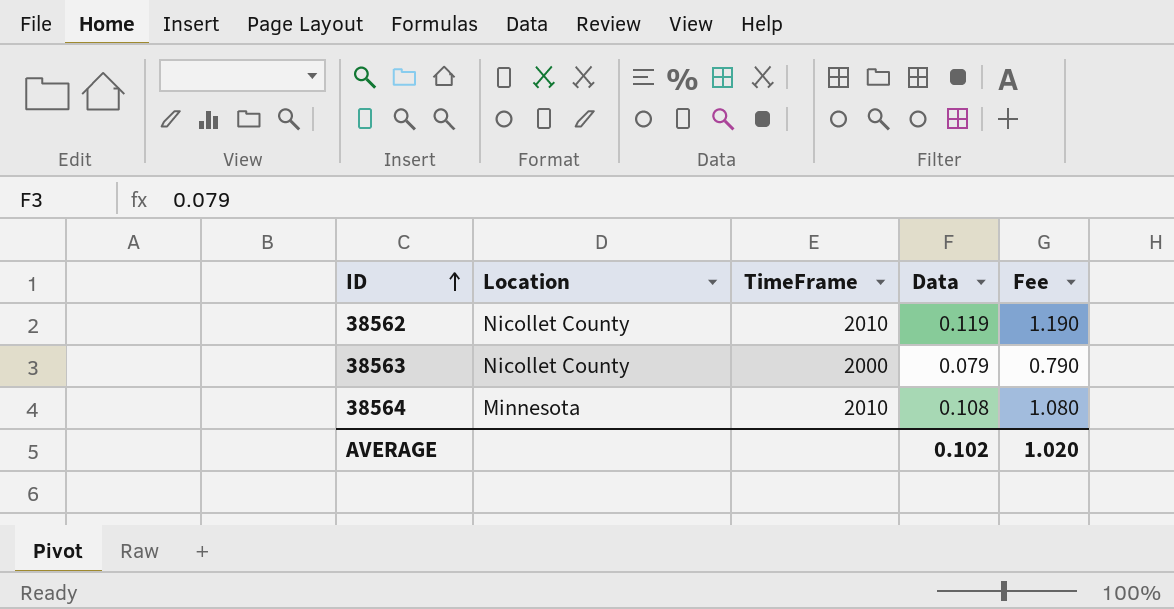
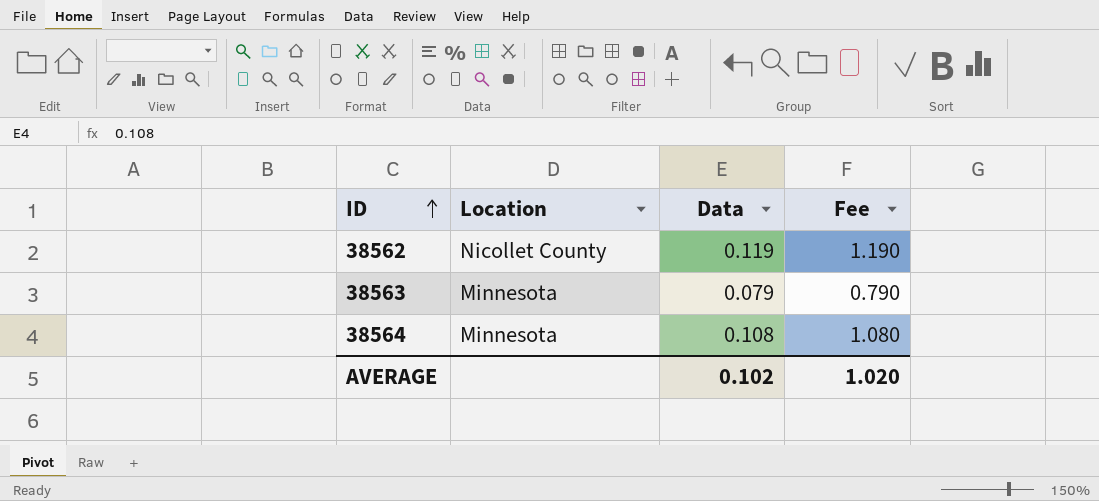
column TimeFrame | position: 3 -> none
38563 | Location: Nicollet County -> Minnesota

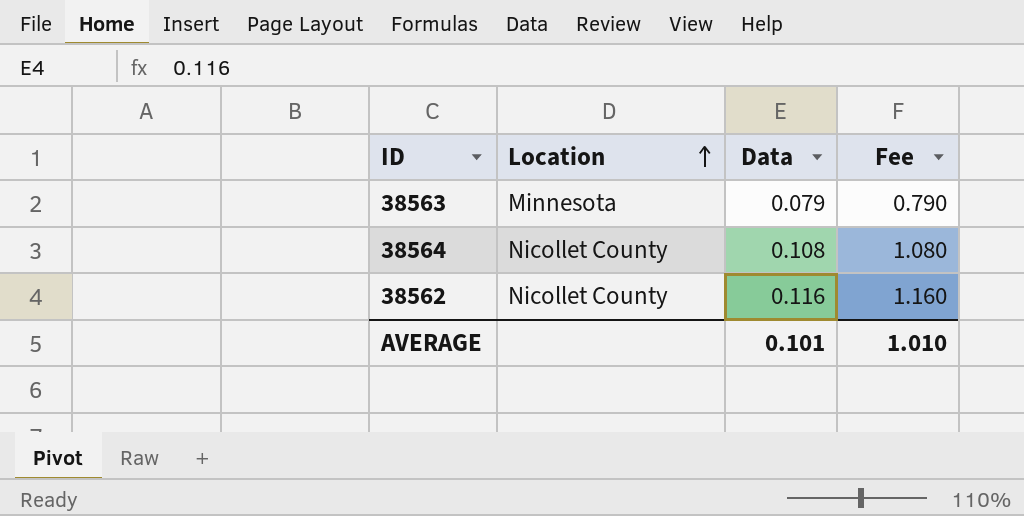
row order: ID ascending -> Location ascending
38564 | Location: Minnesota -> Nicollet County
38562 | Data: 0.119 -> 0.116
38562 | Fee: 1.190 -> 1.160
AVERAGE | Data: 0.102 -> 0.101
AVERAGE | Fee: 1.020 -> 1.010

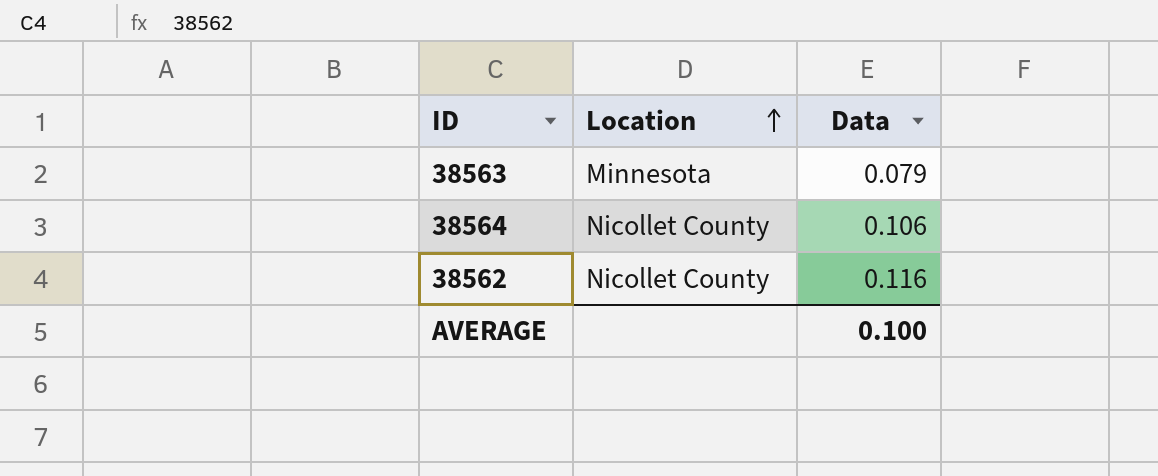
column Fee | formula: [Data] * 10 -> none
38564 | Data: 0.108 -> 0.106
AVERAGE | Data: 0.101 -> 0.100

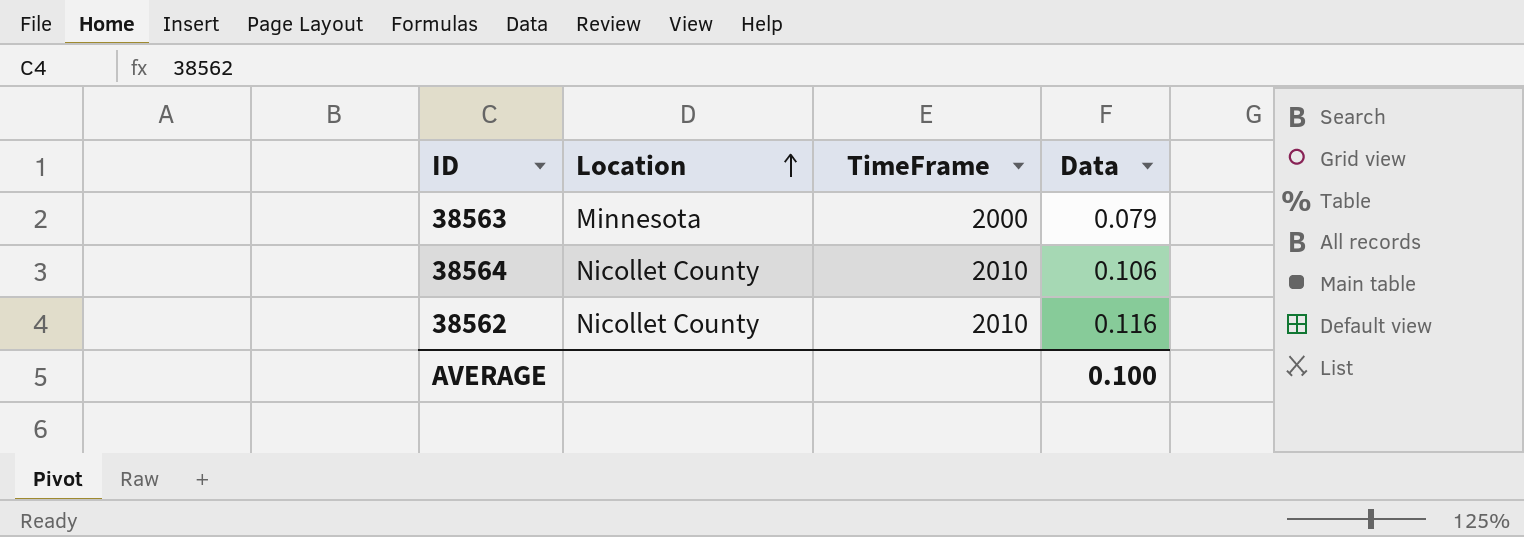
column TimeFrame | position: none -> 3

